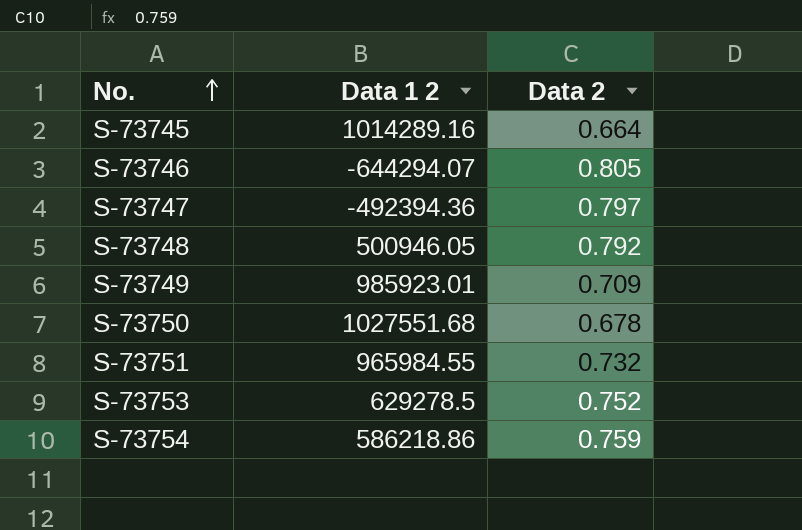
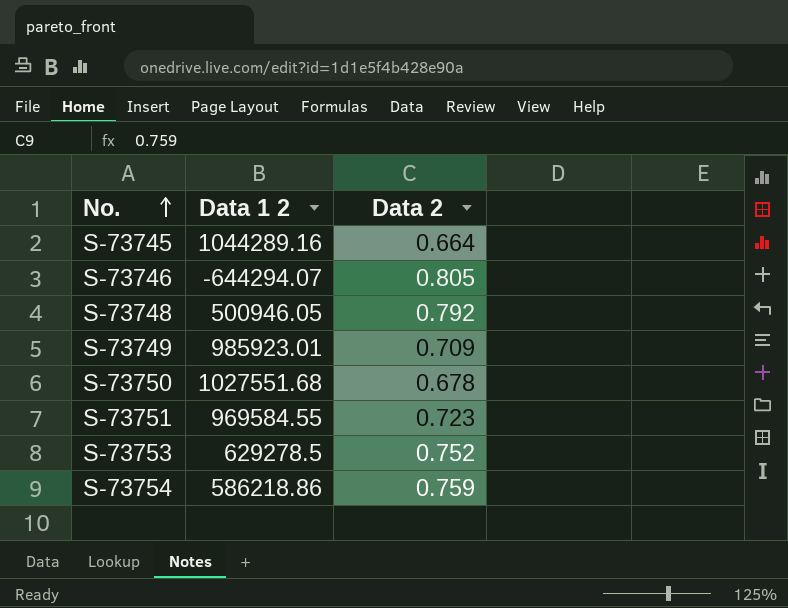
row S-73747: -492394.36 | 0.797 -> none
S-73745 | Data 1 2: 1014289.16 -> 1044289.16
S-73751 | Data 1 2: 965984.55 -> 969584.55
S-73751 | Data 2: 0.732 -> 0.723

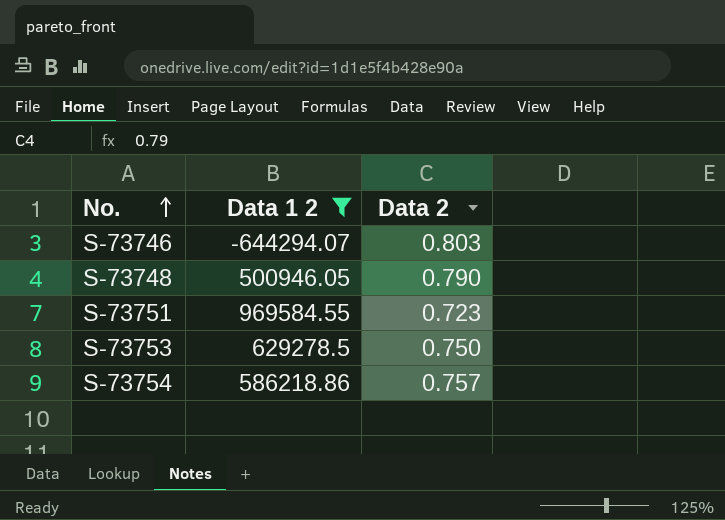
filter: none -> Data 1 2 <= 969584.55
S-73746 | Data 2: 0.805 -> 0.803
S-73748 | Data 2: 0.792 -> 0.790
S-73753 | Data 2: 0.752 -> 0.750
S-73754 | Data 2: 0.759 -> 0.757

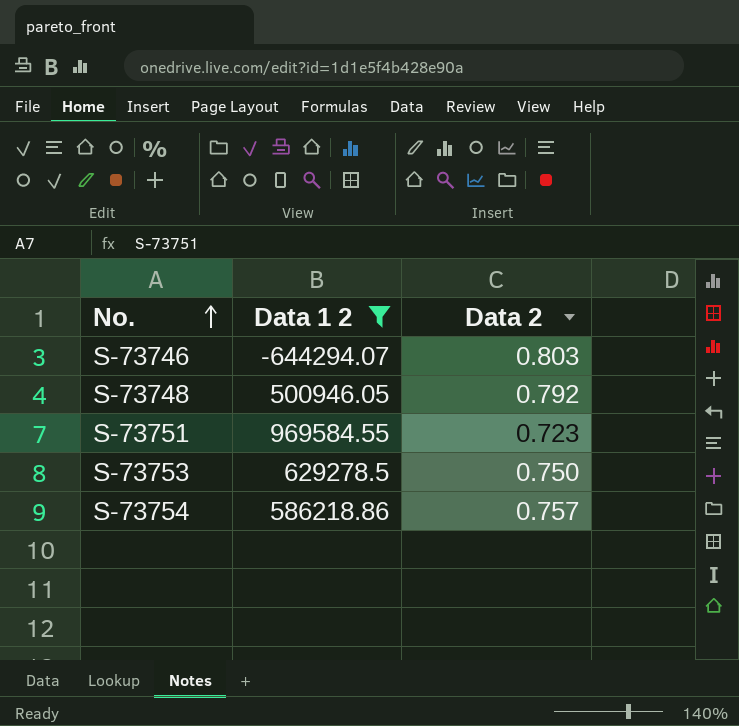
S-73748 | Data 2: 0.790 -> 0.792

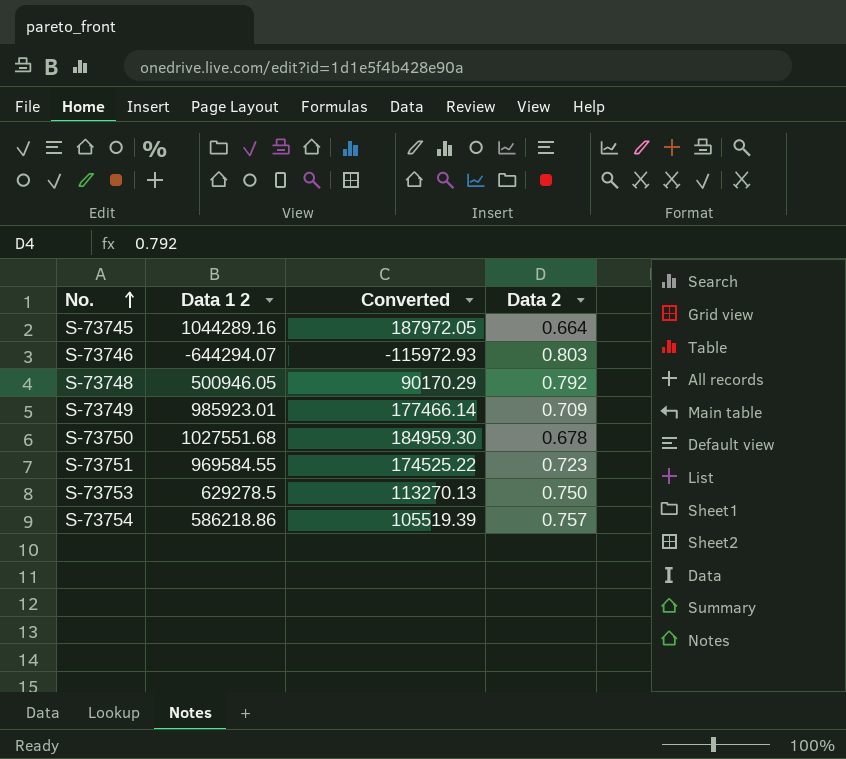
filter: Data 1 2 <= 969584.55 -> none
column Converted | formula: none -> [Data 1 2] * 0.18

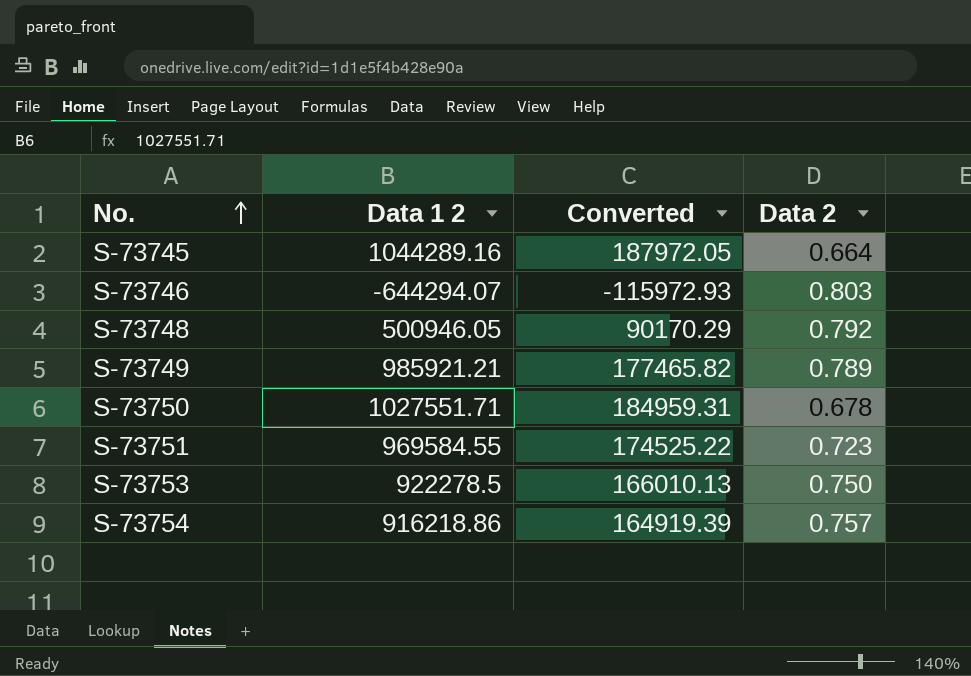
S-73749 | Data 1 2: 985923.01 -> 985921.21
S-73749 | Converted: 177466.14 -> 177465.82
S-73749 | Data 2: 0.709 -> 0.789
S-73750 | Data 1 2: 1027551.68 -> 1027551.71
S-73750 | Converted: 184959.30 -> 184959.31
S-73753 | Data 1 2: 629278.5 -> 922278.5
S-73753 | Converted: 113270.13 -> 166010.13
S-73754 | Data 1 2: 586218.86 -> 916218.86
S-73754 | Converted: 105519.39 -> 164919.39

